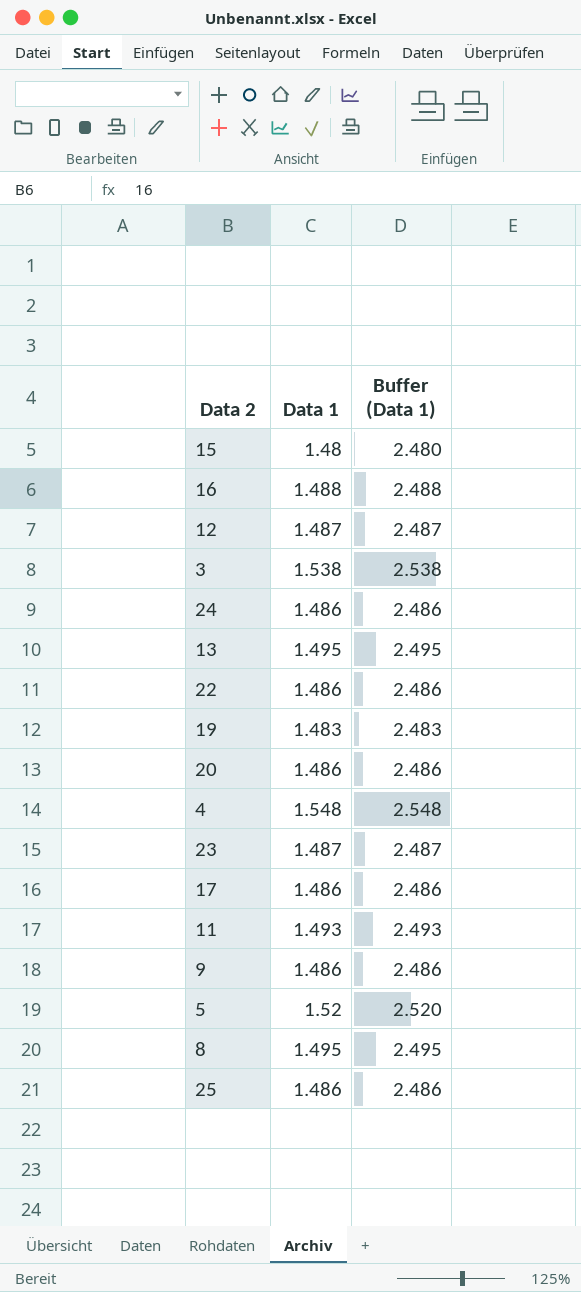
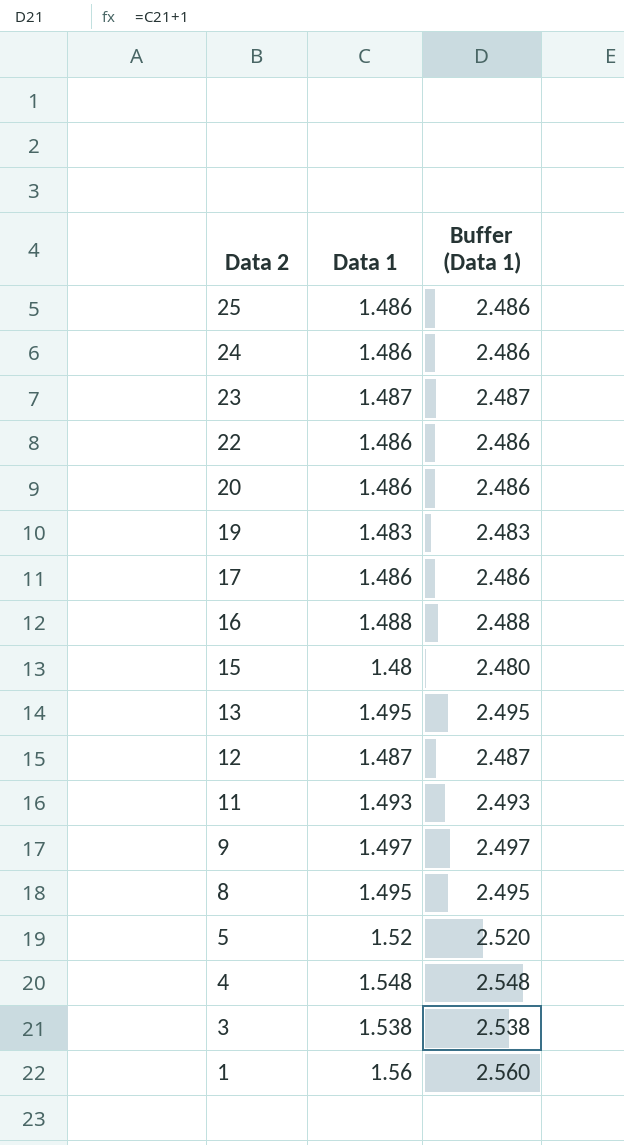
row order: none -> Data 2 descending
9 | Data 1: 1.486 -> 1.497
9 | Buffer (Data 1): 2.486 -> 2.497
row 1: none -> 1.56 | 2.560

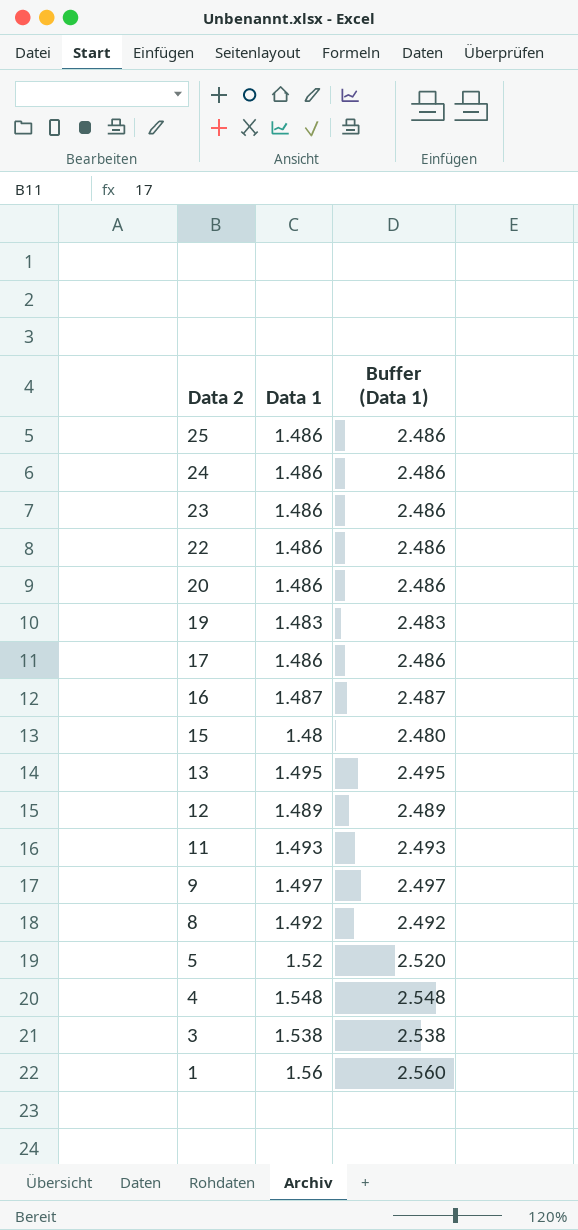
23 | Data 1: 1.487 -> 1.486
23 | Buffer (Data 1): 2.487 -> 2.486
16 | Data 1: 1.488 -> 1.487
16 | Buffer (Data 1): 2.488 -> 2.487
12 | Data 1: 1.487 -> 1.489
12 | Buffer (Data 1): 2.487 -> 2.489
8 | Data 1: 1.495 -> 1.492
8 | Buffer (Data 1): 2.495 -> 2.492

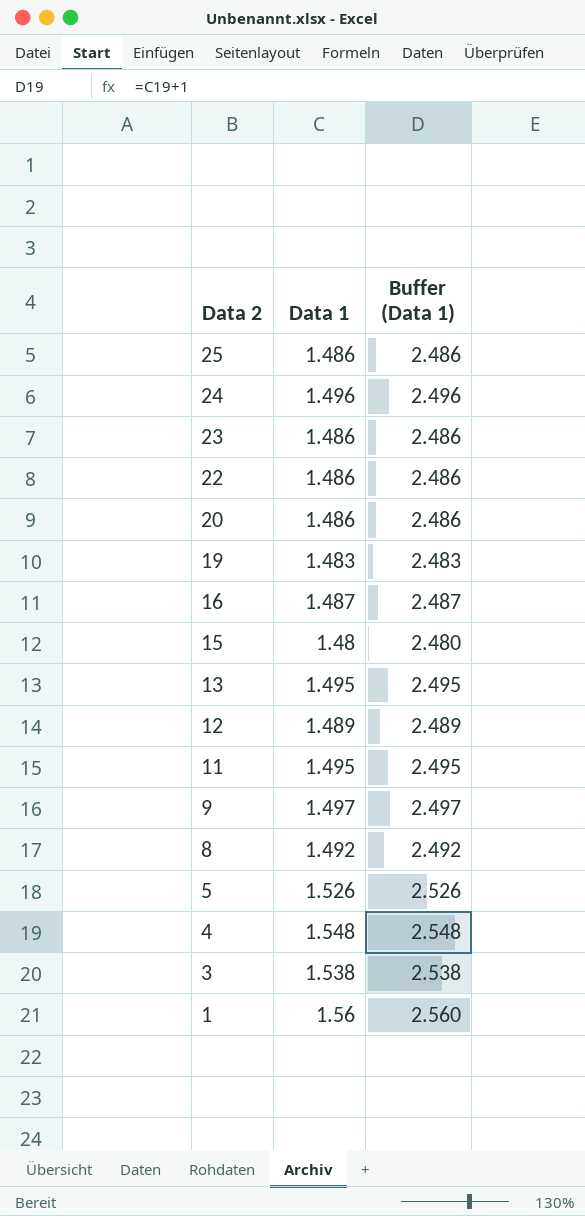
row 17: 1.486 | 2.486 -> none
24 | Data 1: 1.486 -> 1.496
24 | Buffer (Data 1): 2.486 -> 2.496
11 | Data 1: 1.493 -> 1.495
11 | Buffer (Data 1): 2.493 -> 2.495
5 | Data 1: 1.52 -> 1.526
5 | Buffer (Data 1): 2.520 -> 2.526

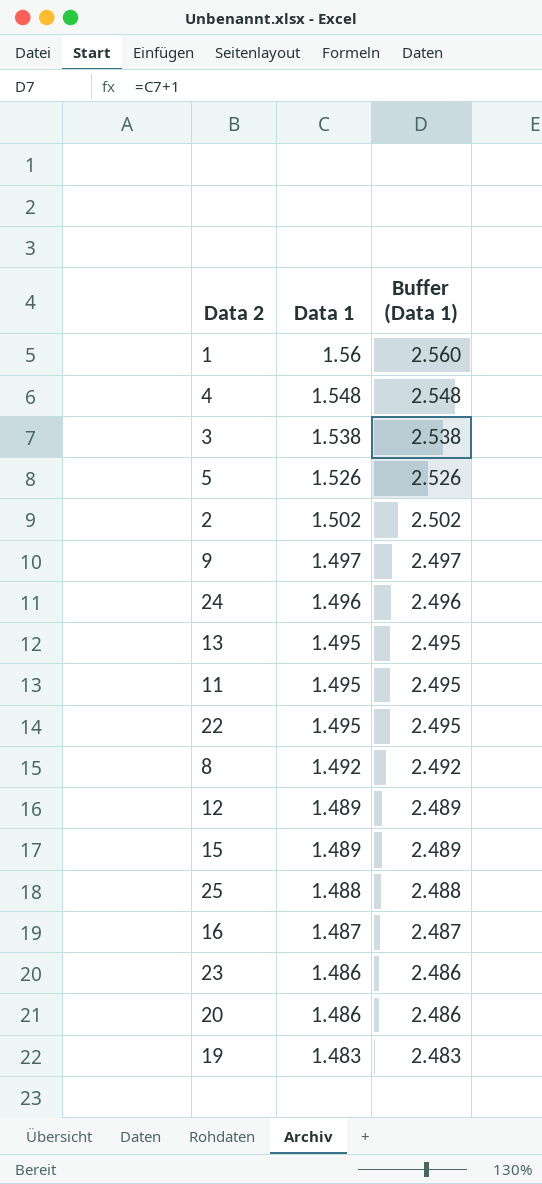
row order: Data 2 descending -> Data 1 descending
row 2: none -> 1.502 | 2.502
22 | Data 1: 1.486 -> 1.495
22 | Buffer (Data 1): 2.486 -> 2.495
15 | Data 1: 1.48 -> 1.489
15 | Buffer (Data 1): 2.480 -> 2.489
25 | Data 1: 1.486 -> 1.488
25 | Buffer (Data 1): 2.486 -> 2.488

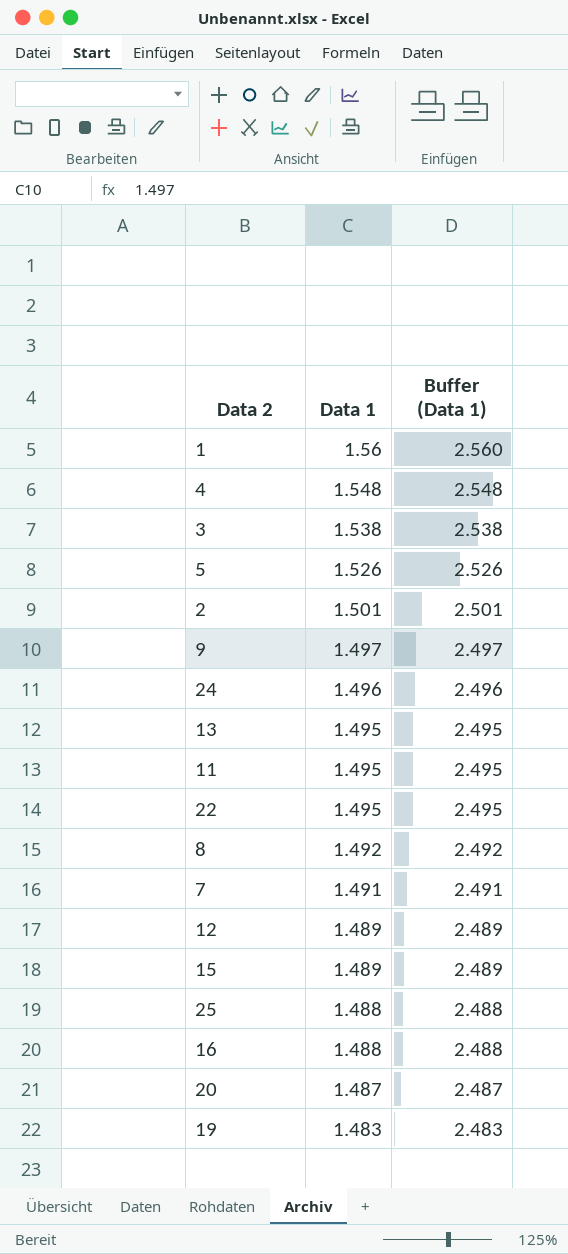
row 23: 1.486 | 2.486 -> none
2 | Data 1: 1.502 -> 1.501
2 | Buffer (Data 1): 2.502 -> 2.501
row 7: none -> 1.491 | 2.491
16 | Data 1: 1.487 -> 1.488
16 | Buffer (Data 1): 2.487 -> 2.488
20 | Data 1: 1.486 -> 1.487
20 | Buffer (Data 1): 2.486 -> 2.487

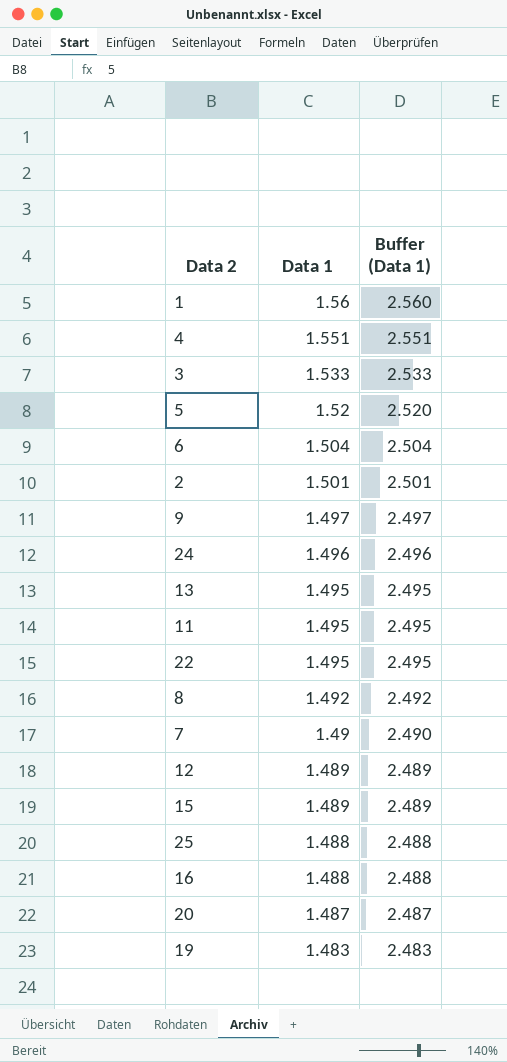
4 | Data 1: 1.548 -> 1.551
4 | Buffer (Data 1): 2.548 -> 2.551
3 | Data 1: 1.538 -> 1.533
3 | Buffer (Data 1): 2.538 -> 2.533
5 | Data 1: 1.526 -> 1.52
5 | Buffer (Data 1): 2.526 -> 2.520
row 6: none -> 1.504 | 2.504
7 | Data 1: 1.491 -> 1.49
7 | Buffer (Data 1): 2.491 -> 2.490

